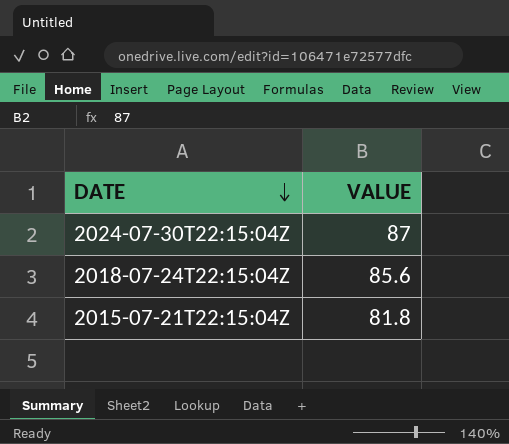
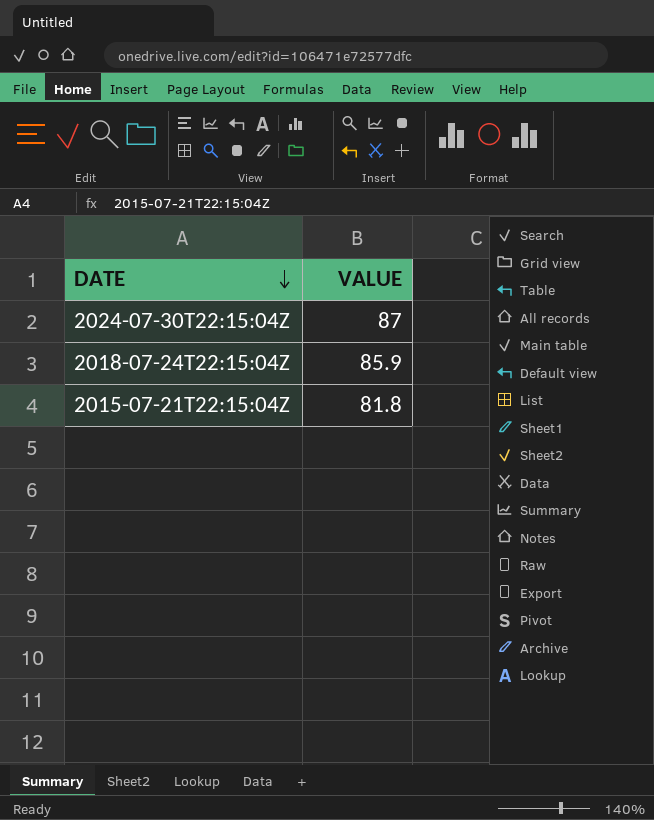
2018-07-24T22:15:04Z | VALUE: 85.6 -> 85.9

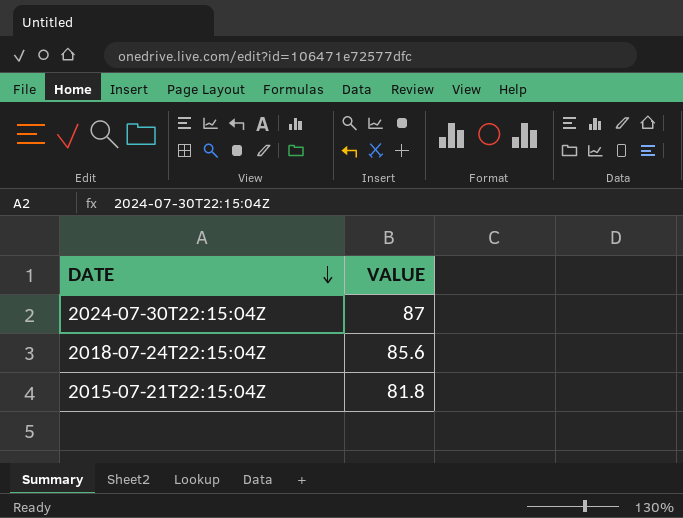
2018-07-24T22:15:04Z | VALUE: 85.9 -> 85.6

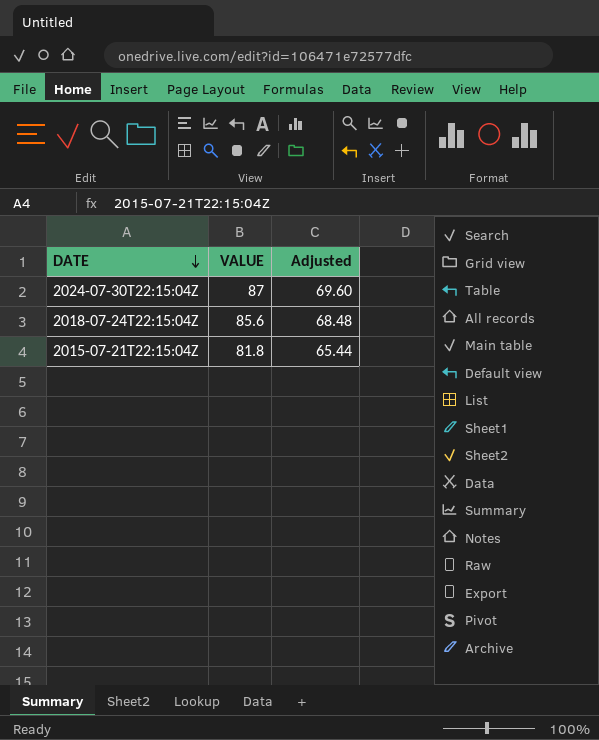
column Adjusted | formula: none -> [VALUE] * 0.8

